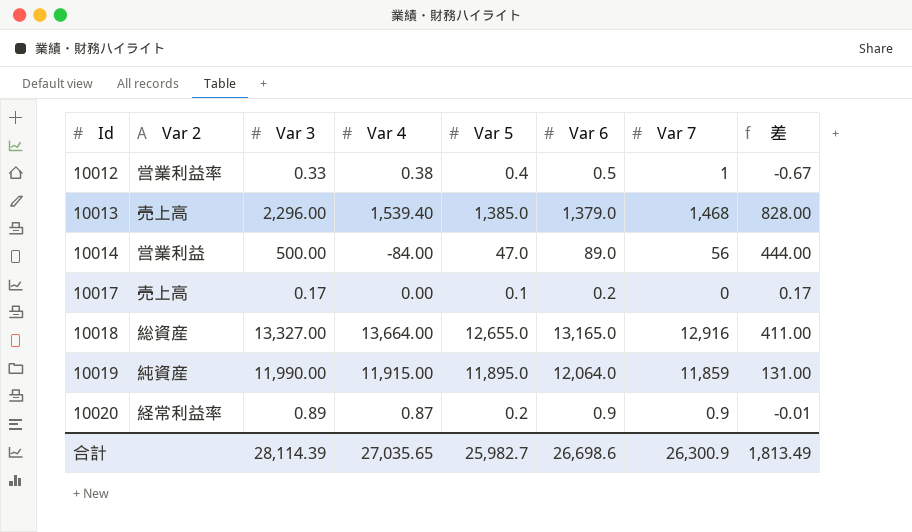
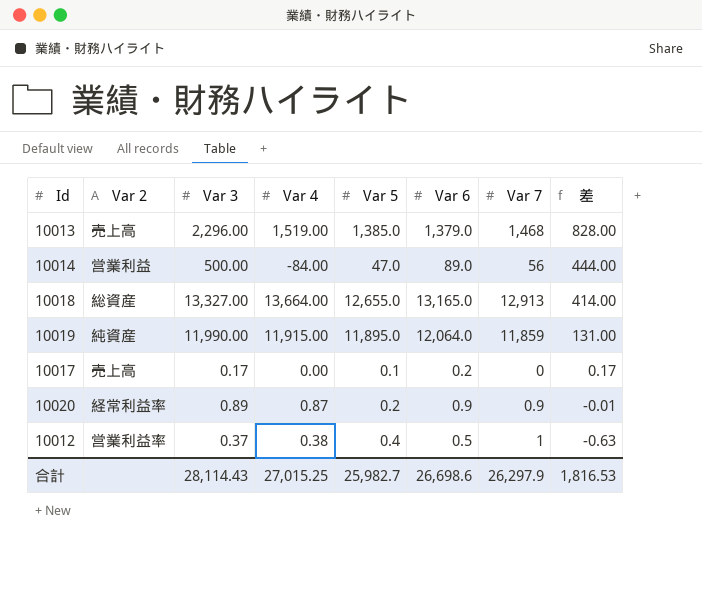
row order: Id ascending -> 差 descending
10013 | Var 4: 1,539.40 -> 1,519.00
10018 | Var 7: 12,916 -> 12,913
10018 | 差: 411.00 -> 414.00
10012 | Var 3: 0.33 -> 0.37
10012 | 差: -0.67 -> -0.63
合計 | Var 3: 28,114.39 -> 28,114.43
合計 | Var 4: 27,035.65 -> 27,015.25
合計 | Var 7: 26,300.9 -> 26,297.9
合計 | 差: 1,813.49 -> 1,816.53

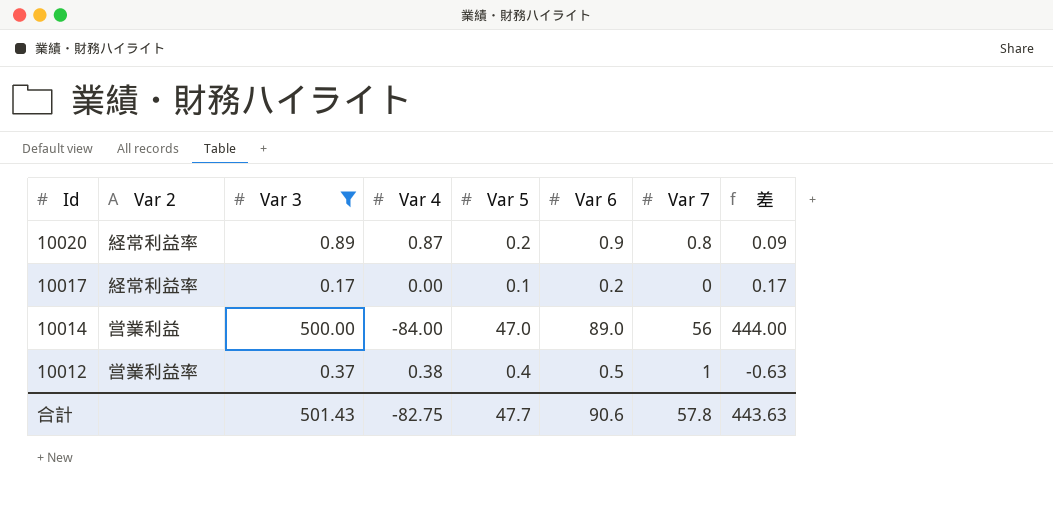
filter: none -> Var 3 <= 500.00
row order: 差 descending -> Id descending
10020 | Var 7: 0.9 -> 0.8
10020 | 差: -0.01 -> 0.09
10017 | Var 2: 売上高 -> 経常利益率
合計 | Var 3: 28,114.43 -> 501.43
合計 | Var 4: 27,015.25 -> -82.75
合計 | Var 5: 25,982.7 -> 47.7
合計 | Var 6: 26,698.6 -> 90.6
合計 | Var 7: 26,297.9 -> 57.8
合計 | 差: 1,816.53 -> 443.63

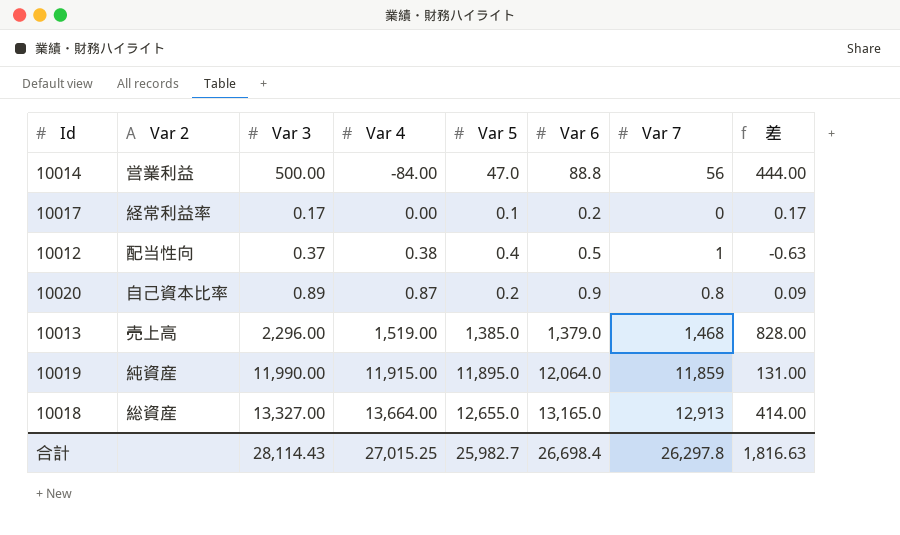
filter: Var 3 <= 500.00 -> none
row order: Id descending -> Var 4 ascending
10014 | Var 6: 89.0 -> 88.8
10012 | Var 2: 営業利益率 -> 配当性向
10020 | Var 2: 経常利益率 -> 自己資本比率
合計 | Var 3: 501.43 -> 28,114.43
合計 | Var 4: -82.75 -> 27,015.25
合計 | Var 5: 47.7 -> 25,982.7
合計 | Var 6: 90.6 -> 26,698.4
合計 | Var 7: 57.8 -> 26,297.8
合計 | 差: 443.63 -> 1,816.63

